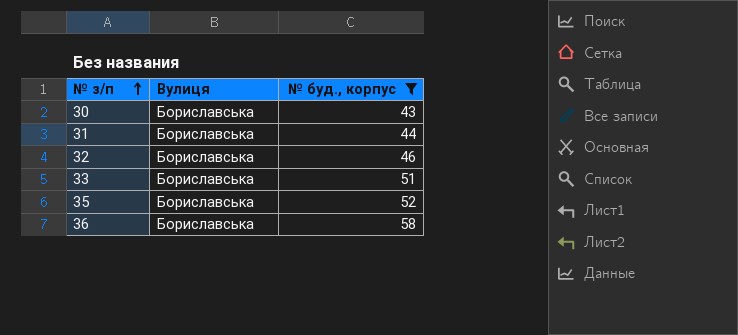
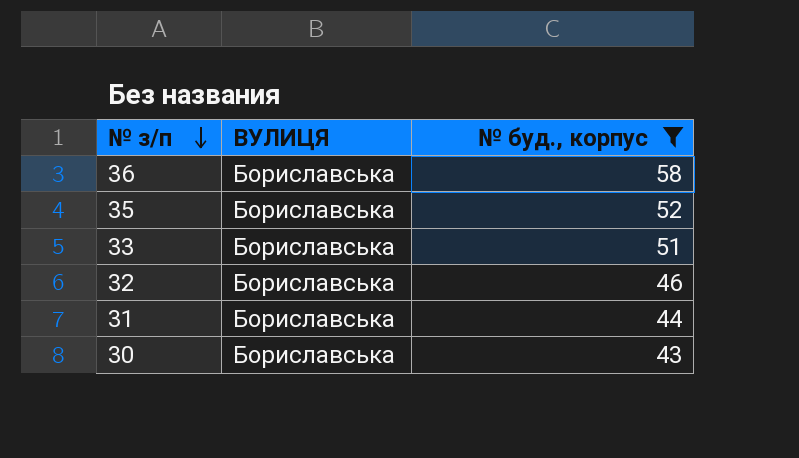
row order: № з/п ascending -> № з/п descending
column name: Вулиця -> ВУЛИЦЯ

